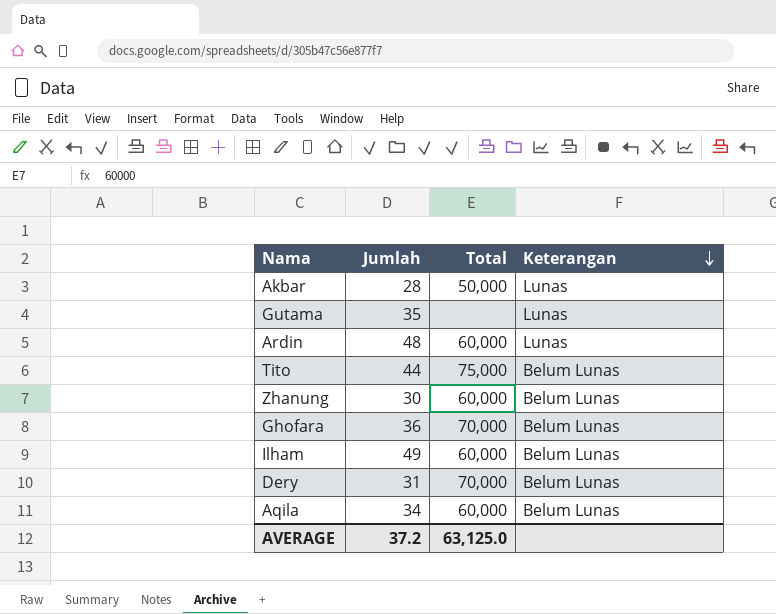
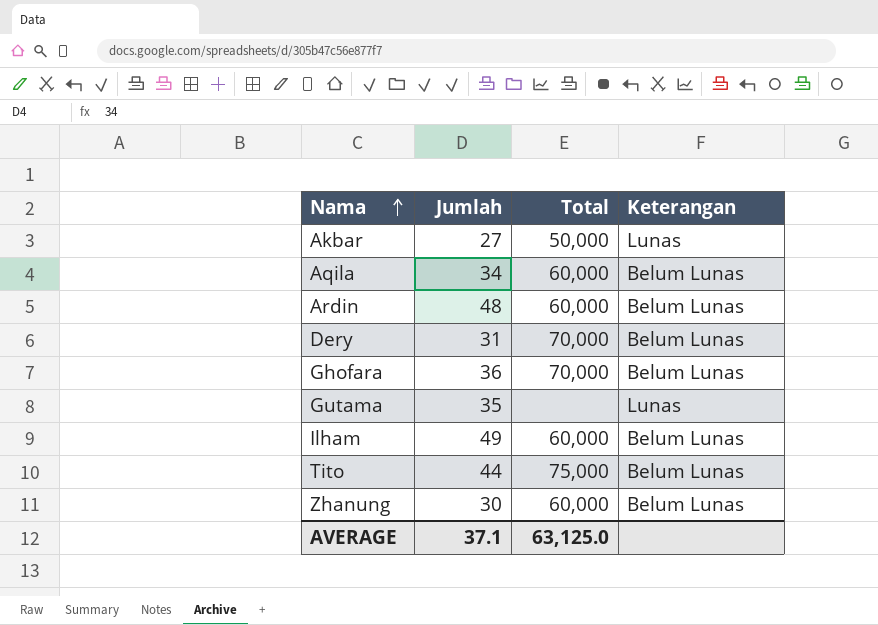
row order: Keterangan descending -> Nama ascending
Akbar | Jumlah: 28 -> 27
Ardin | Keterangan: Lunas -> Belum Lunas
AVERAGE | Jumlah: 37.2 -> 37.1

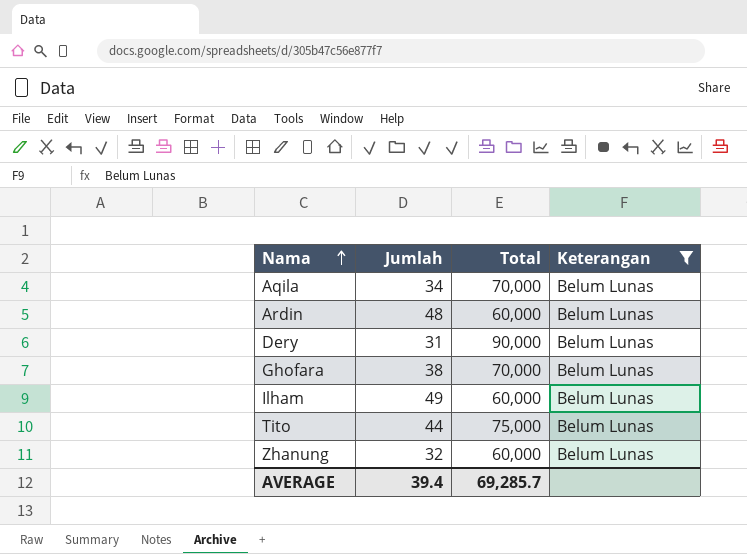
filter: none -> Keterangan = Belum Lunas
Aqila | Total: 60,000 -> 70,000
Dery | Total: 70,000 -> 90,000
Ghofara | Jumlah: 36 -> 38
Zhanung | Jumlah: 30 -> 32
AVERAGE | Jumlah: 37.1 -> 39.4
AVERAGE | Total: 63,125.0 -> 69,285.7

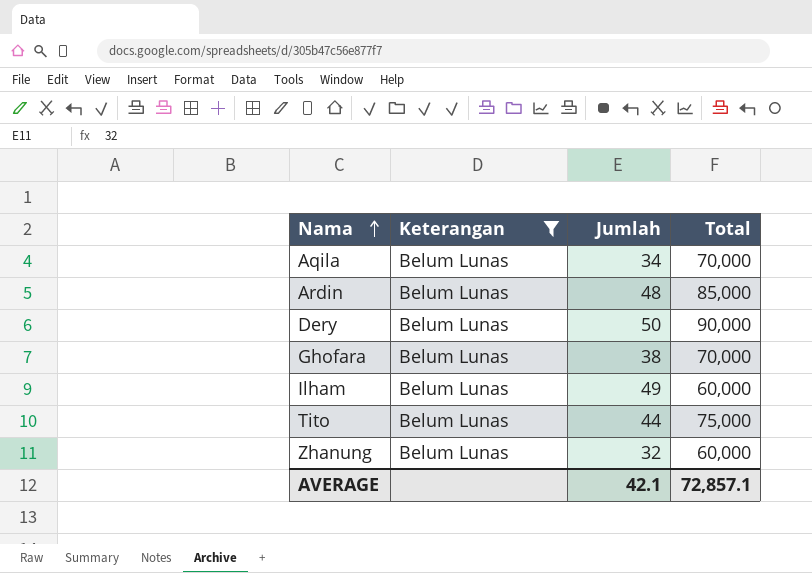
column Keterangan | position: 4 -> 2
Ardin | Total: 60,000 -> 85,000
Dery | Jumlah: 31 -> 50
AVERAGE | Jumlah: 39.4 -> 42.1
AVERAGE | Total: 69,285.7 -> 72,857.1

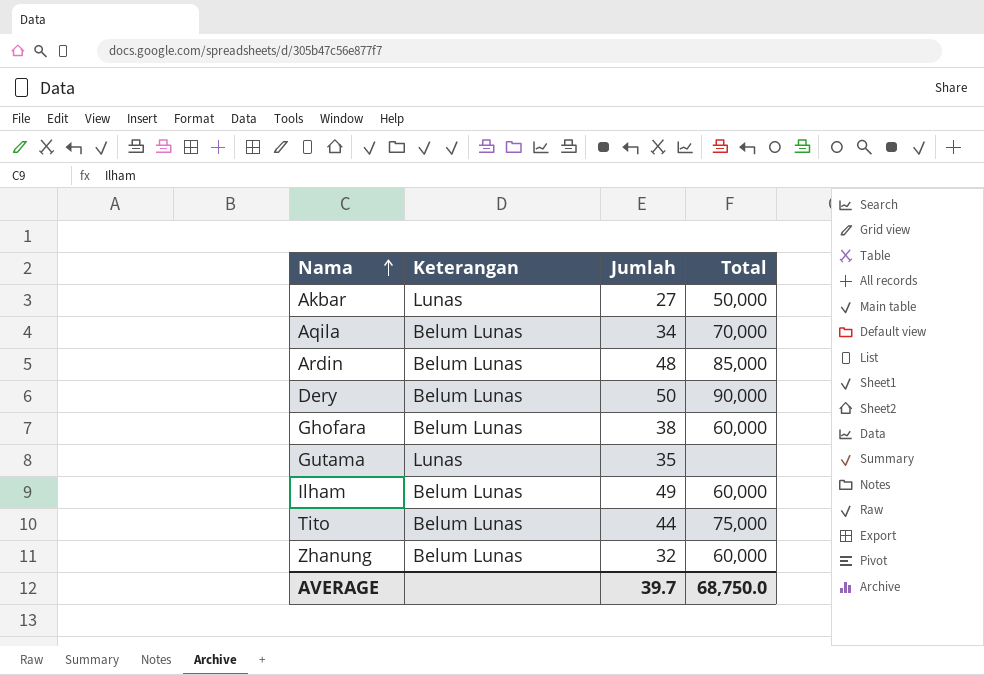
filter: Keterangan = Belum Lunas -> none
Ghofara | Total: 70,000 -> 60,000
AVERAGE | Jumlah: 42.1 -> 39.7
AVERAGE | Total: 72,857.1 -> 68,750.0

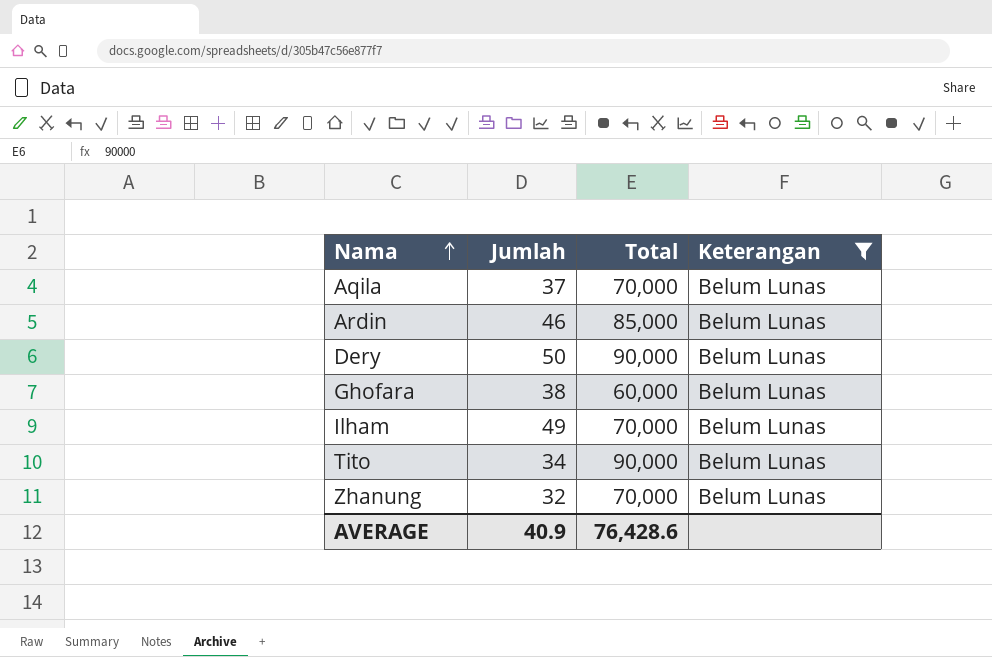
filter: none -> Keterangan = Belum Lunas
column Keterangan | position: 2 -> 4
Aqila | Jumlah: 34 -> 37
Ardin | Jumlah: 48 -> 46
Ilham | Total: 60,000 -> 70,000
Tito | Jumlah: 44 -> 34
Tito | Total: 75,000 -> 90,000
Zhanung | Total: 60,000 -> 70,000
AVERAGE | Jumlah: 39.7 -> 40.9
AVERAGE | Total: 68,750.0 -> 76,428.6

